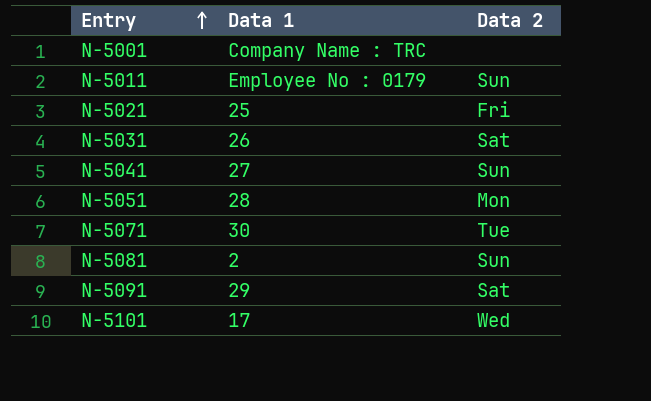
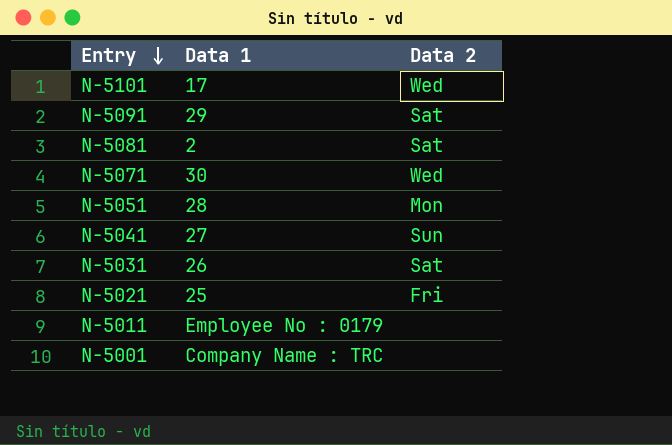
row order: Entry ascending -> Entry descending
N-5081 | Data 2: Sun -> Sat
N-5071 | Data 2: Tue -> Wed
N-5011 | Data 2: Sun -> none

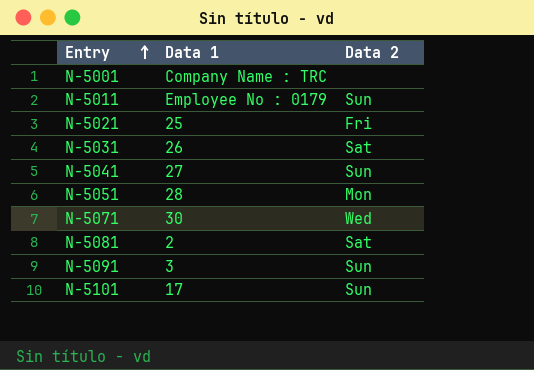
row order: Entry descending -> Entry ascending
N-5011 | Data 2: none -> Sun
N-5091 | Data 1: 29 -> 3
N-5091 | Data 2: Sat -> Sun
N-5101 | Data 2: Wed -> Sun

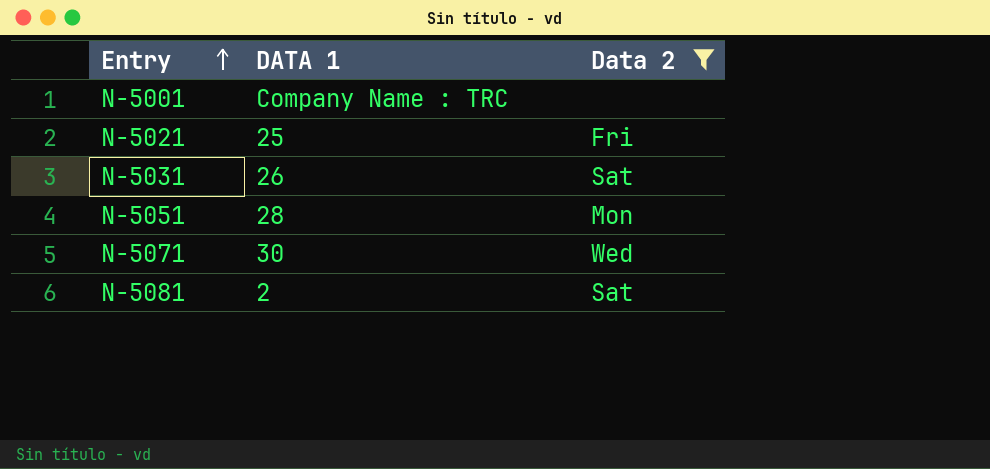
filter: none -> Data 2 != Sun
column name: Data 1 -> DATA 1

